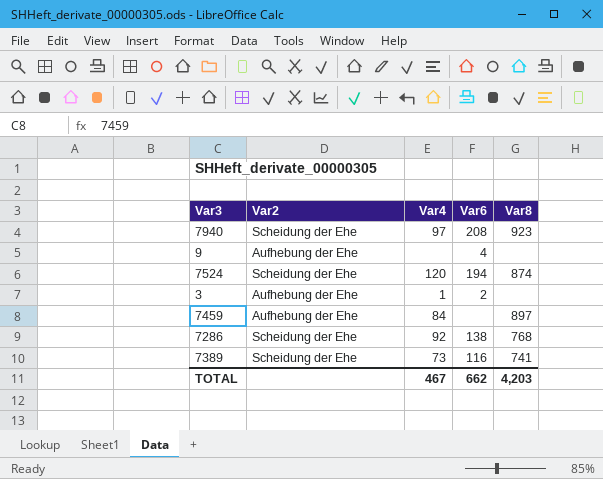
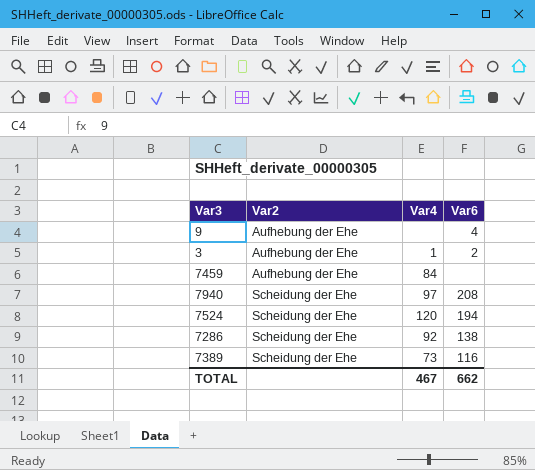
row order: none -> Var2 ascending
column Var8 | position: 5 -> none

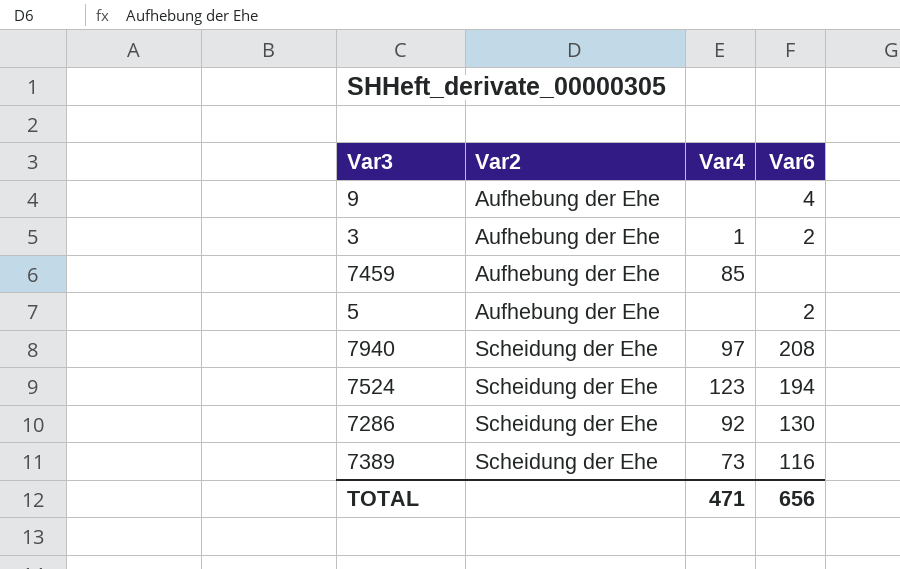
7459 | Var4: 84 -> 85
row 5: none -> Aufhebung der Ehe | none | 2
7524 | Var4: 120 -> 123
7286 | Var6: 138 -> 130
TOTAL | Var4: 467 -> 471
TOTAL | Var6: 662 -> 656

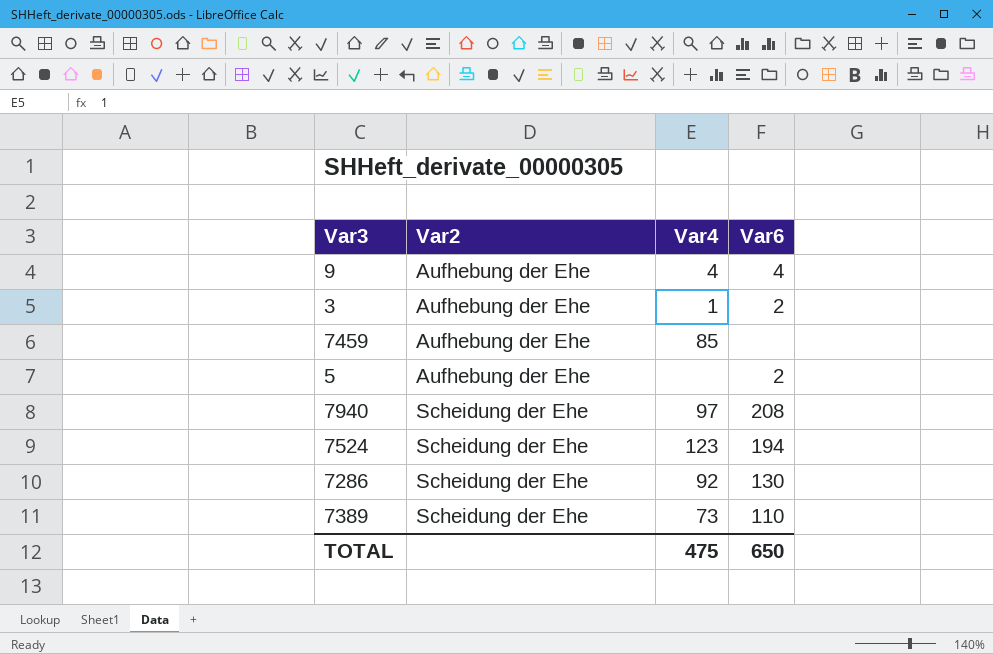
9 | Var4: none -> 4
7389 | Var6: 116 -> 110
TOTAL | Var4: 471 -> 475
TOTAL | Var6: 656 -> 650

